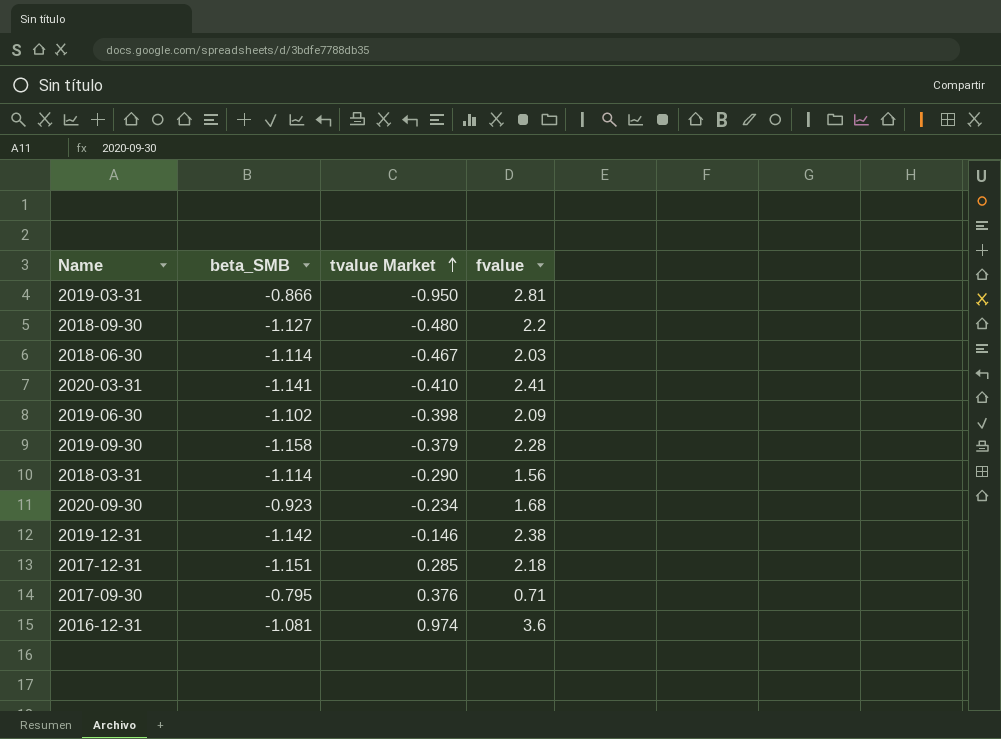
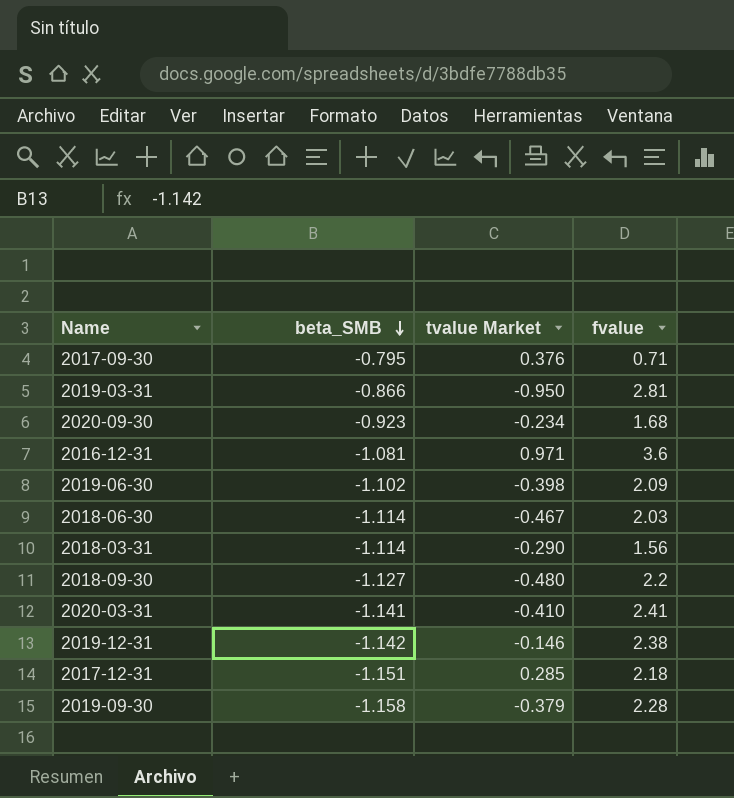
row order: tvalue Market ascending -> beta_SMB descending
2016-12-31 | tvalue Market: 0.974 -> 0.971

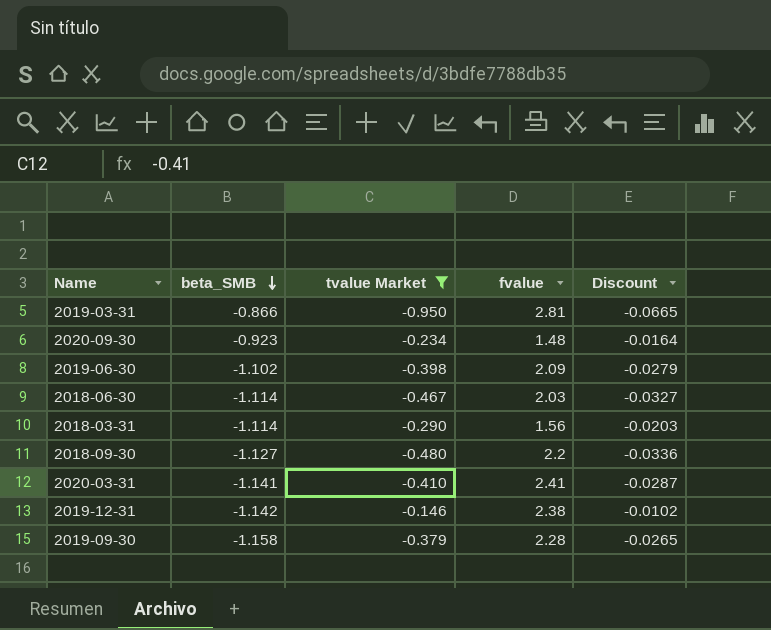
filter: none -> tvalue Market <= -0.146
column Discount | formula: none -> [tvalue Market] * 0.07
2020-09-30 | fvalue: 1.68 -> 1.48

